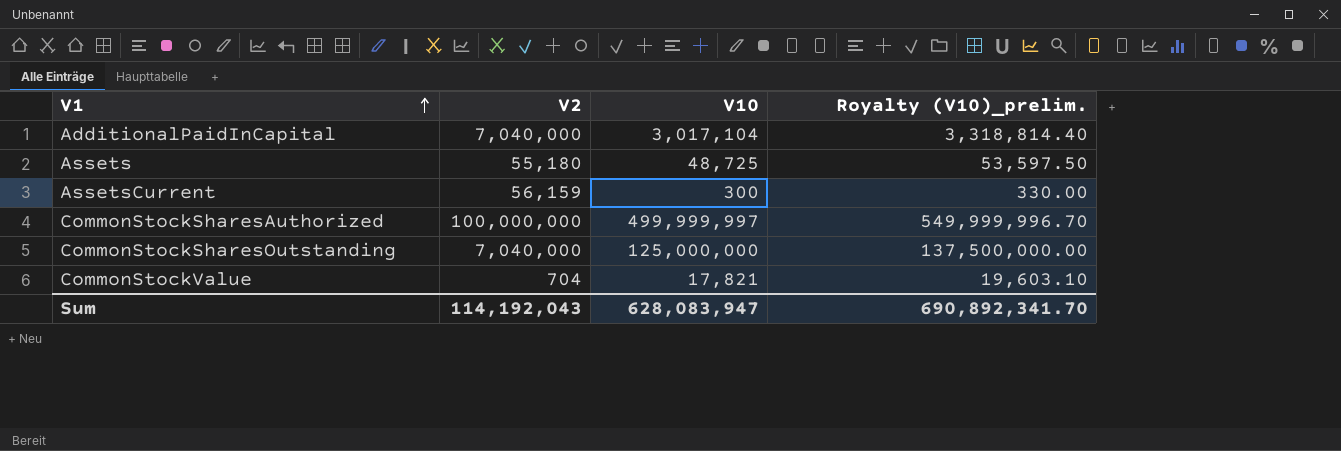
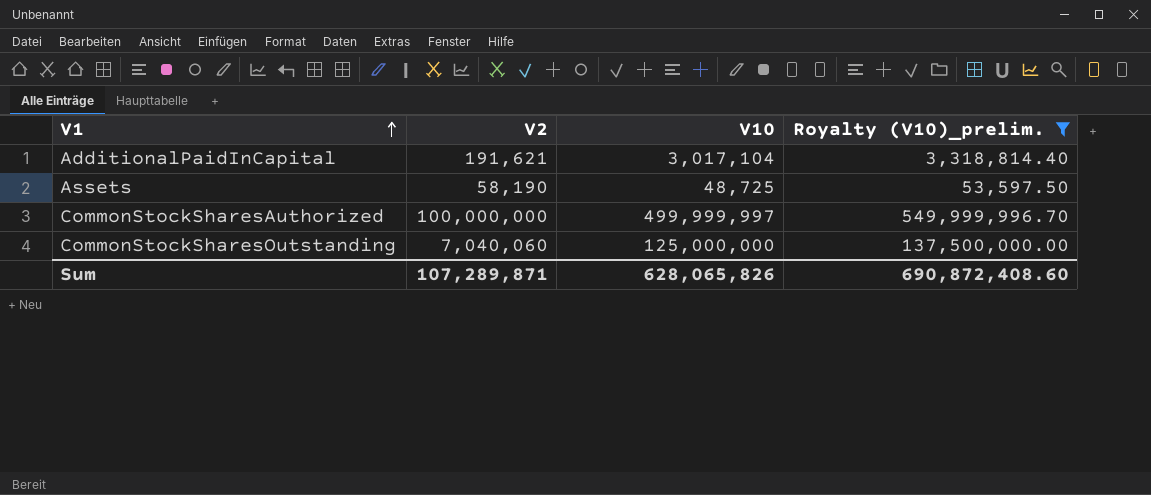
filter: none -> Royalty (V10)_prelim. >= 53,597.50
AdditionalPaidInCapital | V2: 7,040,000 -> 191,621
Assets | V2: 55,180 -> 58,190
CommonStockSharesOutstanding | V2: 7,040,000 -> 7,040,060
Sum | V2: 114,192,043 -> 107,289,871
Sum | V10: 628,083,947 -> 628,065,826
Sum | Royalty (V10)_prelim.: 690,892,341.70 -> 690,872,408.60

